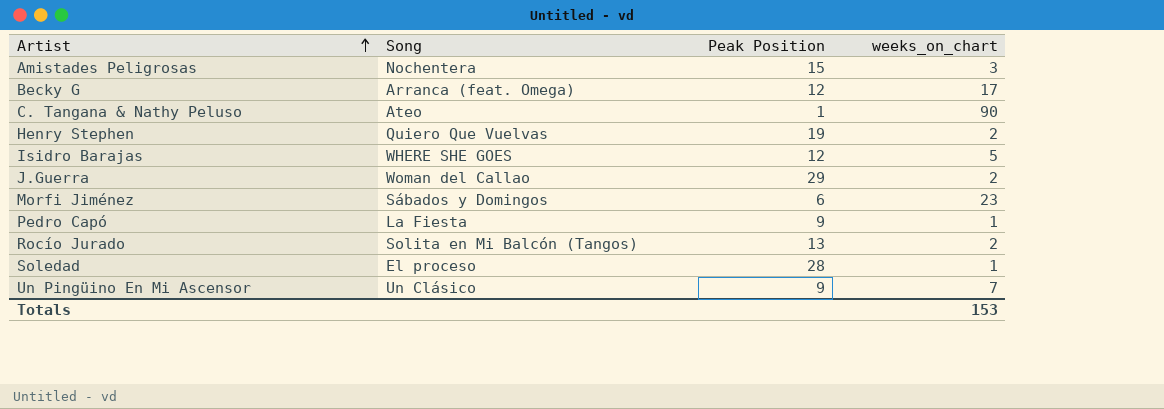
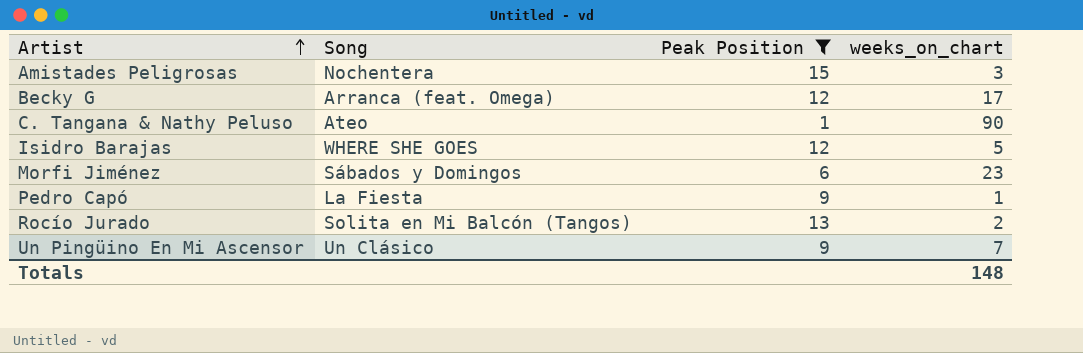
filter: none -> Peak Position <= 15
Totals | weeks_on_chart: 153 -> 148

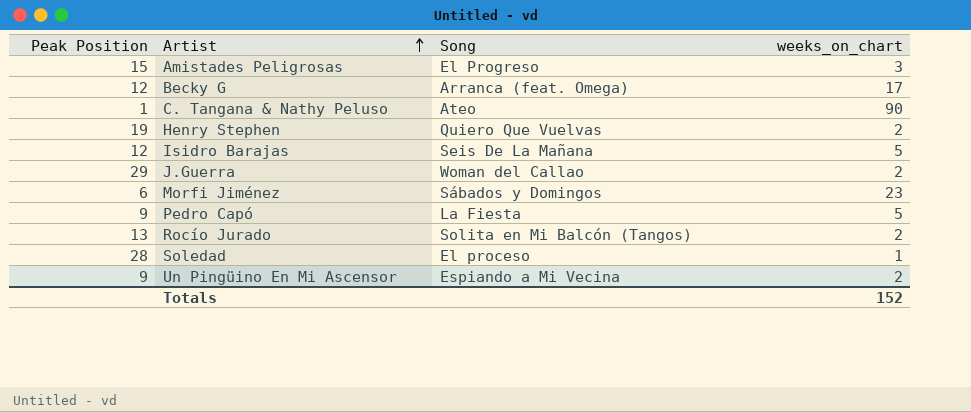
filter: Peak Position <= 15 -> none
column Peak Position | position: 3 -> 1
Amistades Peligrosas | Song: Nochentera -> El Progreso
Isidro Barajas | Song: WHERE SHE GOES -> Seis De La Mañana
Pedro Capó | weeks_on_chart: 1 -> 5
Un Pingüino En Mi Ascensor | Song: Un Clásico -> Espiando a Mi Vecina
Un Pingüino En Mi Ascensor | weeks_on_chart: 7 -> 2
Totals | weeks_on_chart: 148 -> 152

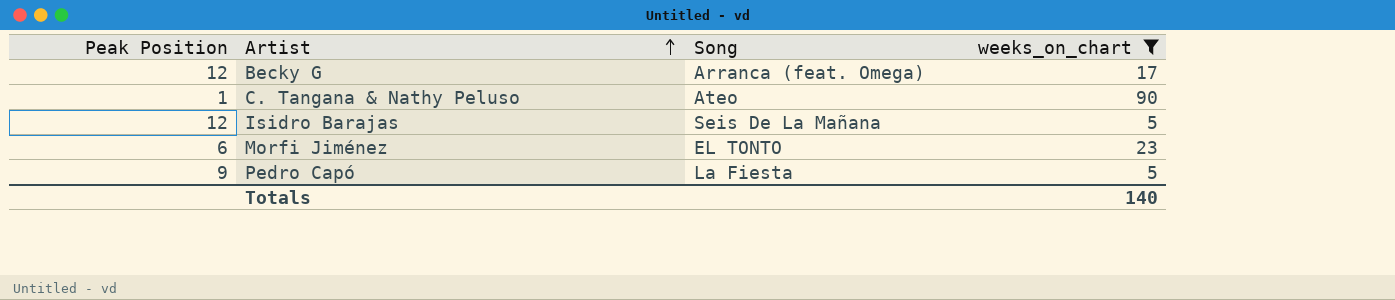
filter: none -> weeks_on_chart >= 5
Morfi Jiménez | Song: Sábados y Domingos -> EL TONTO
Totals | weeks_on_chart: 152 -> 140

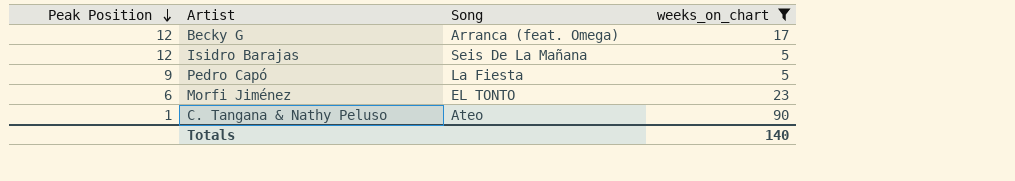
row order: Artist ascending -> Peak Position descending

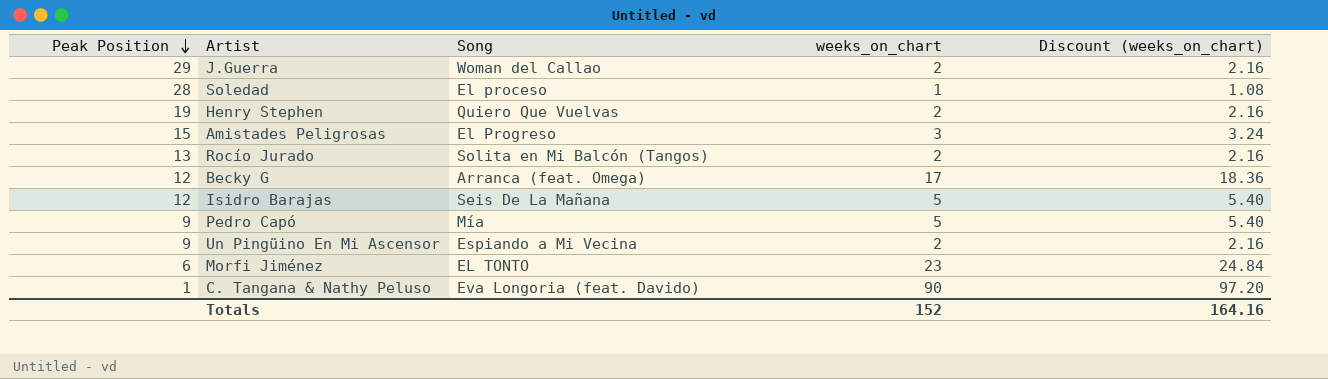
filter: weeks_on_chart >= 5 -> none
column Discount (weeks_on_chart) | formula: none -> [weeks_on_chart] * 1.08
Pedro Capó | Song: La Fiesta -> Mía
C. Tangana & Nathy Peluso | Song: Ateo -> Eva Longoria (feat. Davido)
Totals | weeks_on_chart: 140 -> 152

